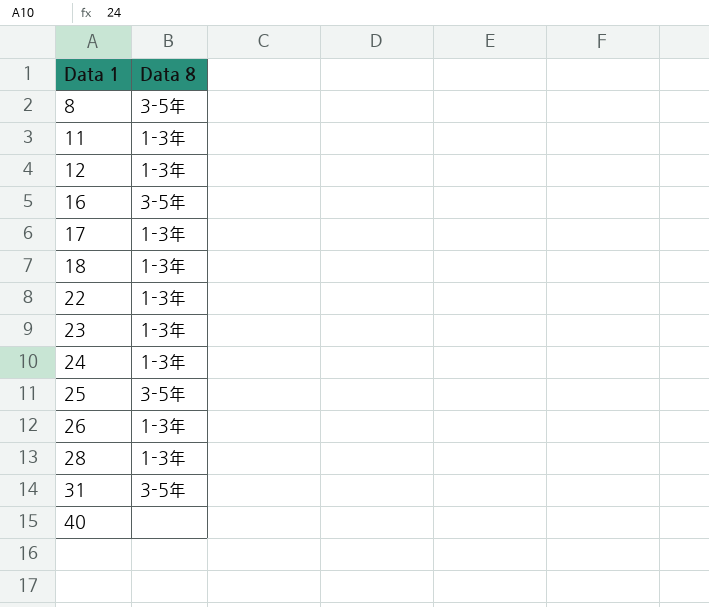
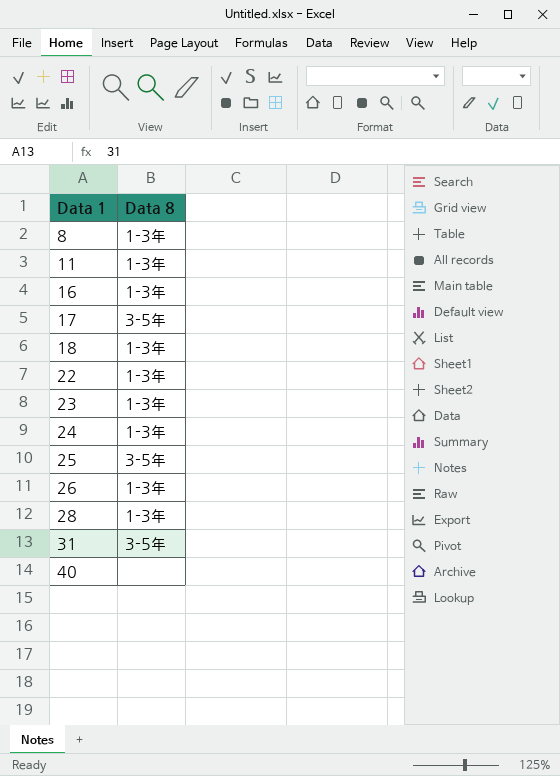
row 12: 1-3年 -> none
8 | Data 8: 3-5年 -> 1-3年
16 | Data 8: 3-5年 -> 1-3年
17 | Data 8: 1-3年 -> 3-5年

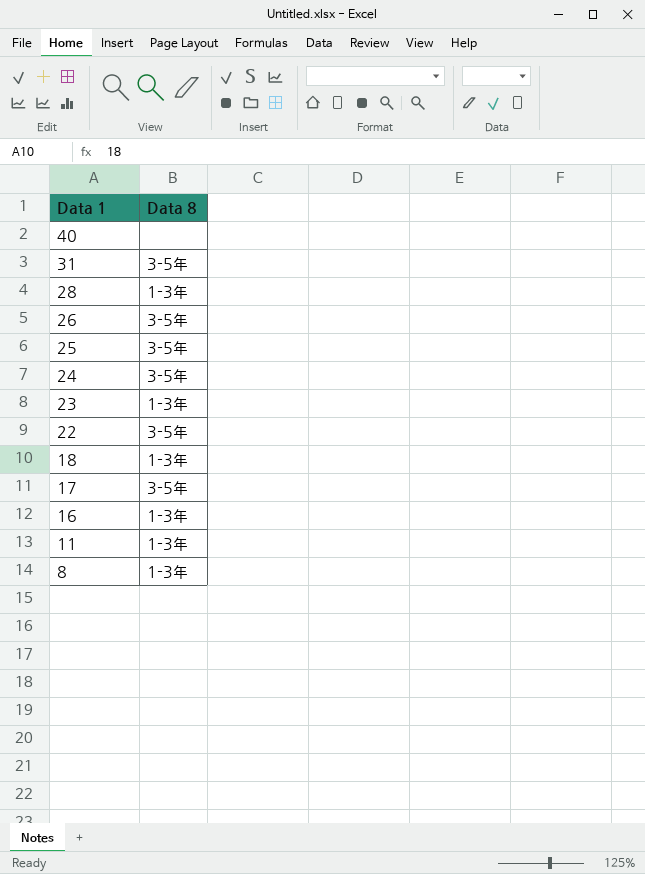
row order: Data 1 ascending -> Data 1 descending
26 | Data 8: 1-3年 -> 3-5年
24 | Data 8: 1-3年 -> 3-5年
22 | Data 8: 1-3年 -> 3-5年

